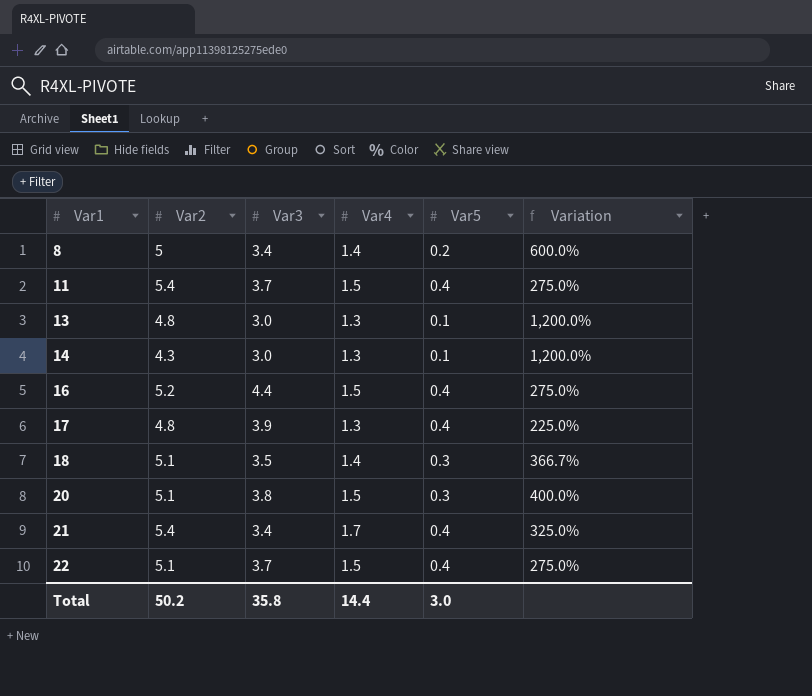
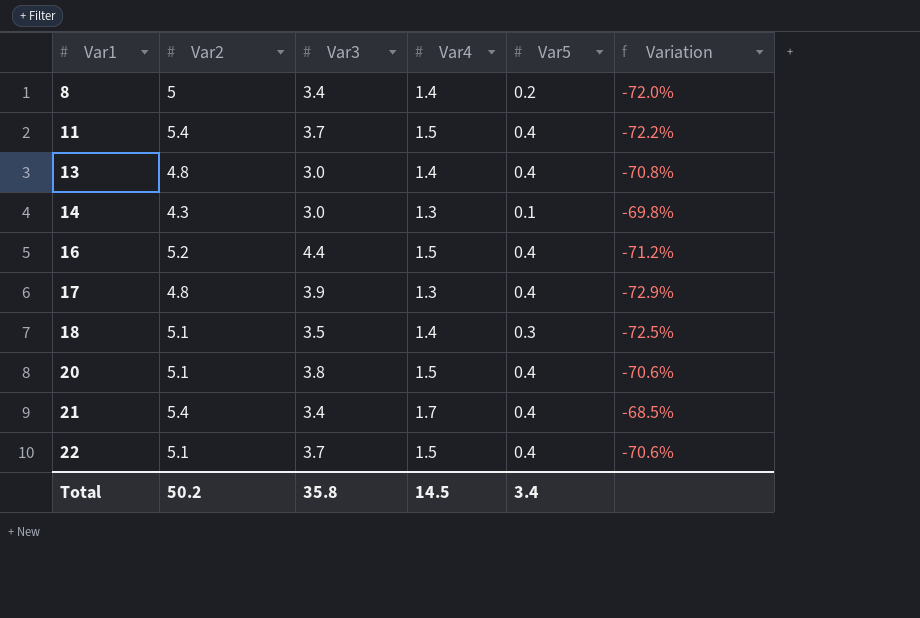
column Variation | formula: ([Var4] - [Var5]) / [Var5] -> ([Var4] - [Var2]) / [Var2]
13 | Var4: 1.3 -> 1.4
13 | Var5: 0.1 -> 0.4
20 | Var5: 0.3 -> 0.4
Total | Var4: 14.4 -> 14.5
Total | Var5: 3.0 -> 3.4

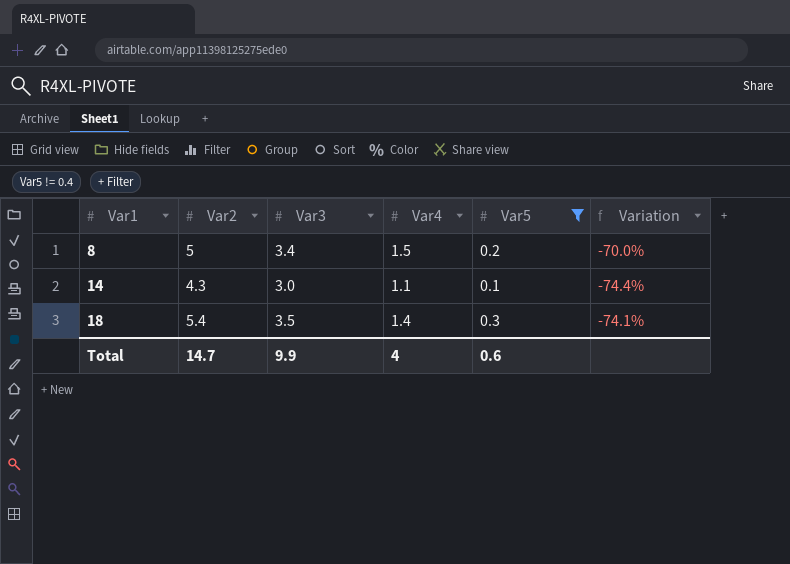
filter: none -> Var5 != 0.4
8 | Var4: 1.4 -> 1.5
8 | Variation: -72.0% -> -70.0%
14 | Var4: 1.3 -> 1.1
14 | Variation: -69.8% -> -74.4%
18 | Var2: 5.1 -> 5.4
18 | Variation: -72.5% -> -74.1%
Total | Var2: 50.2 -> 14.7
Total | Var3: 35.8 -> 9.9
Total | Var4: 14.5 -> 4
Total | Var5: 3.4 -> 0.6

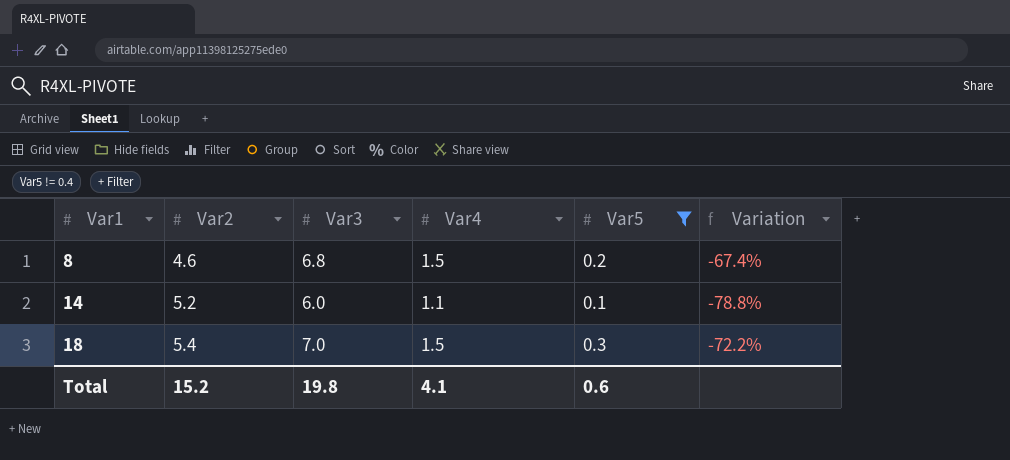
8 | Var2: 5 -> 4.6
8 | Var3: 3.4 -> 6.8
8 | Variation: -70.0% -> -67.4%
14 | Var2: 4.3 -> 5.2
14 | Var3: 3.0 -> 6.0
14 | Variation: -74.4% -> -78.8%
18 | Var3: 3.5 -> 7.0
18 | Var4: 1.4 -> 1.5
18 | Variation: -74.1% -> -72.2%
Total | Var2: 14.7 -> 15.2
Total | Var3: 9.9 -> 19.8
Total | Var4: 4 -> 4.1

